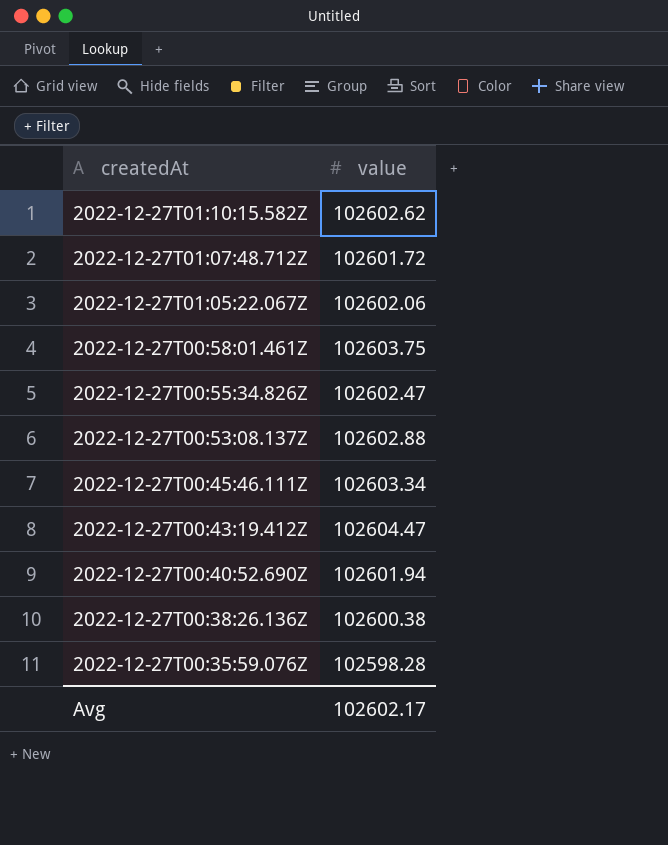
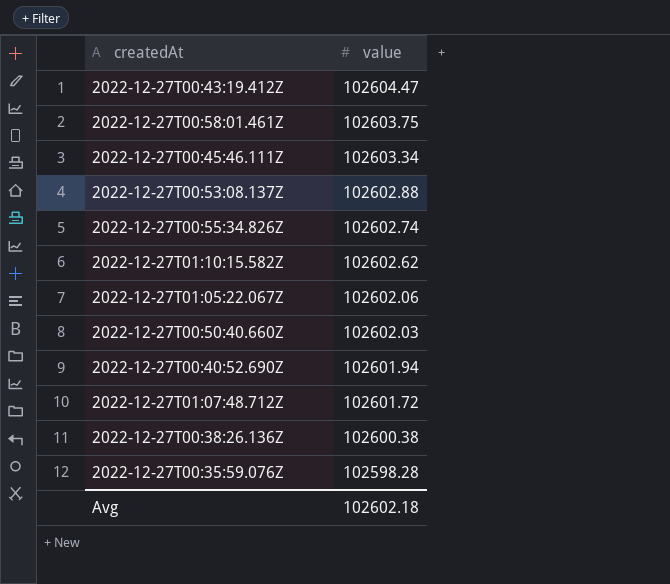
row order: createdAt descending -> value descending
2022-12-27T00:55:34.826Z | value: 102602.47 -> 102602.74
row 2022-12-27T00:50:40.660Z: none -> 102602.03
Avg | value: 102602.17 -> 102602.18

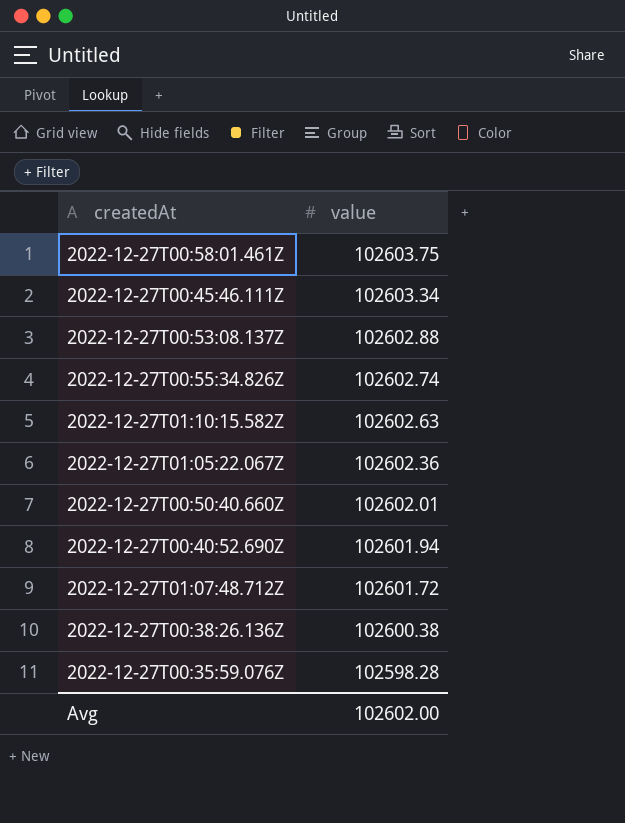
row 2022-12-27T00:43:19.412Z: 102604.47 -> none
2022-12-27T01:10:15.582Z | value: 102602.62 -> 102602.63
2022-12-27T01:05:22.067Z | value: 102602.06 -> 102602.36
2022-12-27T00:50:40.660Z | value: 102602.03 -> 102602.01
Avg | value: 102602.18 -> 102602.00

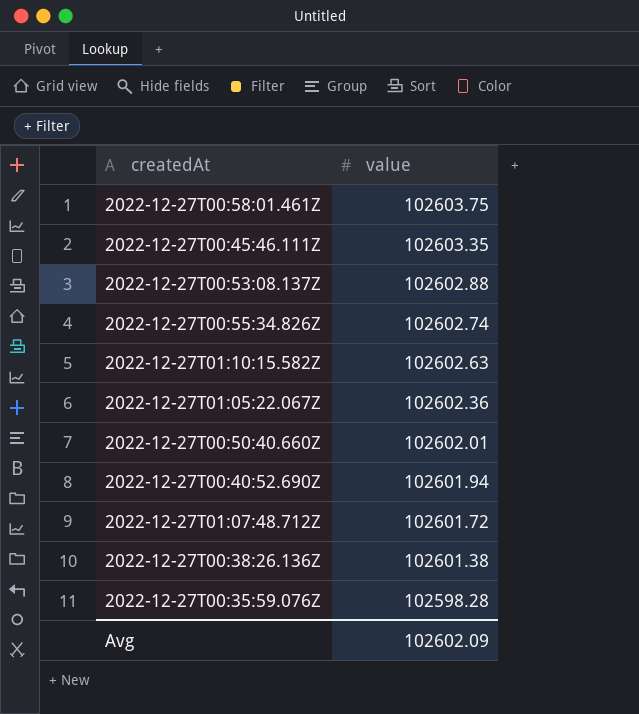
2022-12-27T00:45:46.111Z | value: 102603.34 -> 102603.35
2022-12-27T00:38:26.136Z | value: 102600.38 -> 102601.38
Avg | value: 102602.00 -> 102602.09

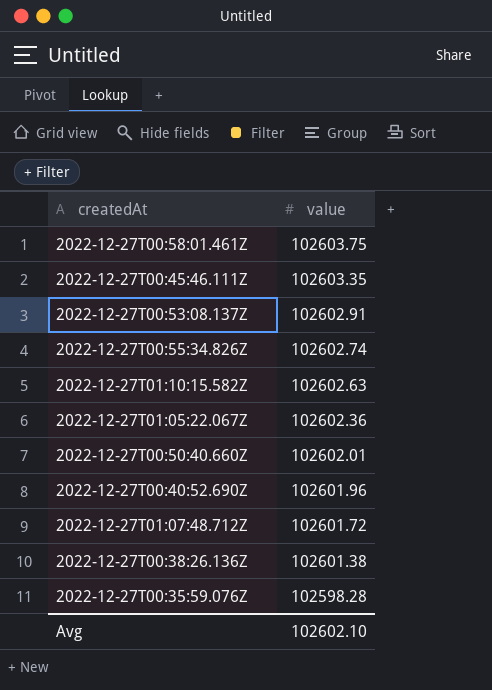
2022-12-27T00:53:08.137Z | value: 102602.88 -> 102602.91
2022-12-27T00:40:52.690Z | value: 102601.94 -> 102601.96
Avg | value: 102602.09 -> 102602.10

